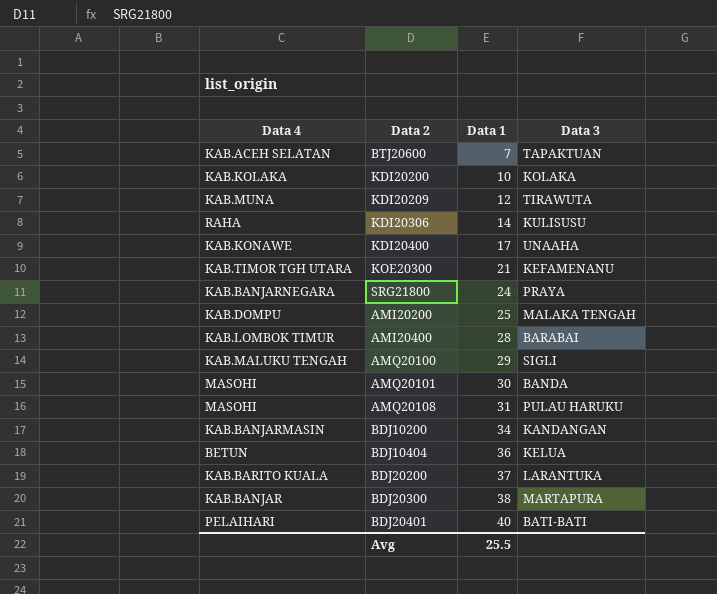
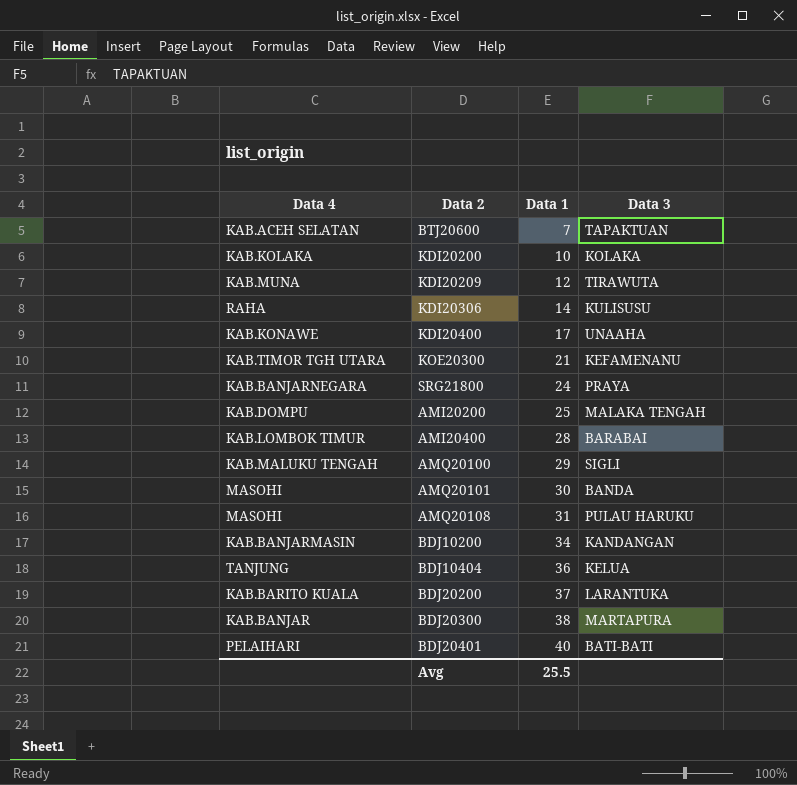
BDJ10404 | Data 4: BETUN -> TANJUNG

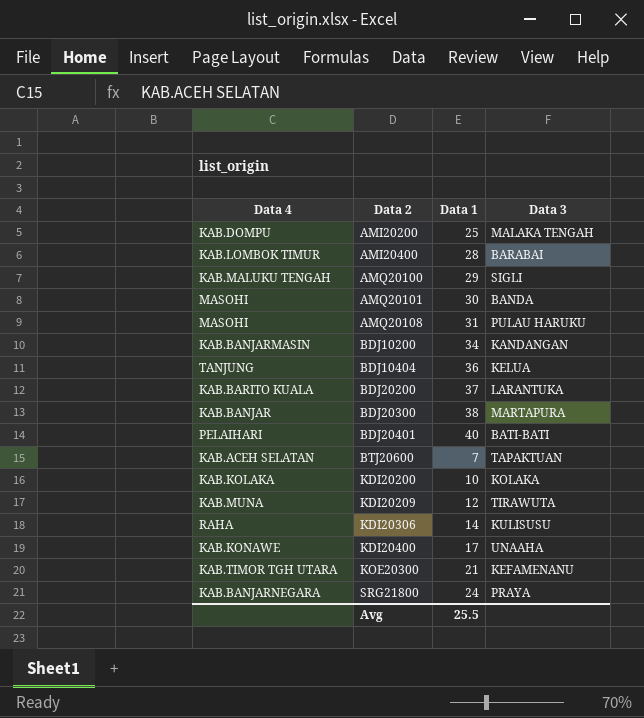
row order: Data 1 ascending -> Data 2 ascending

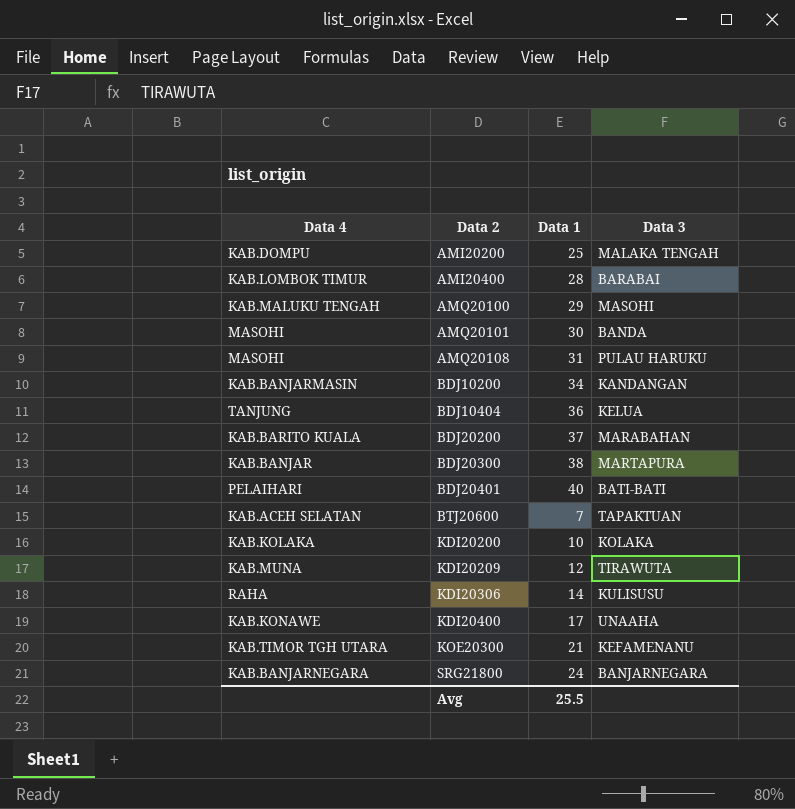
AMQ20100 | Data 3: SIGLI -> MASOHI
BDJ20200 | Data 3: LARANTUKA -> MARABAHAN
SRG21800 | Data 3: PRAYA -> BANJARNEGARA

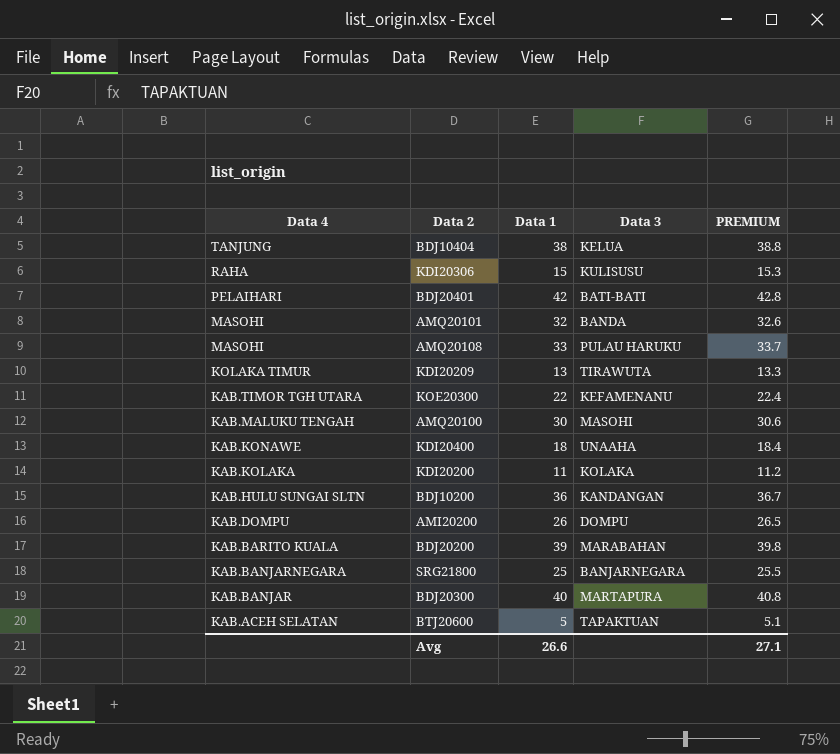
row order: Data 2 ascending -> Data 4 descending
column PREMIUM | formula: none -> [Data 1] * 1.02
row AMI20400: KAB.LOMBOK TIMUR | 28 | BARABAI -> none
BDJ10404 | Data 1: 36 -> 38
KDI20306 | Data 1: 14 -> 15
BDJ20401 | Data 1: 40 -> 42
AMQ20101 | Data 1: 30 -> 32
AMQ20108 | Data 1: 31 -> 33
KDI20209 | Data 4: KAB.MUNA -> KOLAKA TIMUR
KDI20209 | Data 1: 12 -> 13
KOE20300 | Data 1: 21 -> 22
AMQ20100 | Data 1: 29 -> 30
KDI20400 | Data 1: 17 -> 18
KDI20200 | Data 1: 10 -> 11
BDJ10200 | Data 4: KAB.BANJARMASIN -> KAB.HULU SUNGAI SLTN
BDJ10200 | Data 1: 34 -> 36
AMI20200 | Data 1: 25 -> 26
AMI20200 | Data 3: MALAKA TENGAH -> DOMPU
BDJ20200 | Data 1: 37 -> 39
SRG21800 | Data 1: 24 -> 25
BDJ20300 | Data 1: 38 -> 40
BTJ20600 | Data 1: 7 -> 5
Avg | Data 1: 25.5 -> 26.6

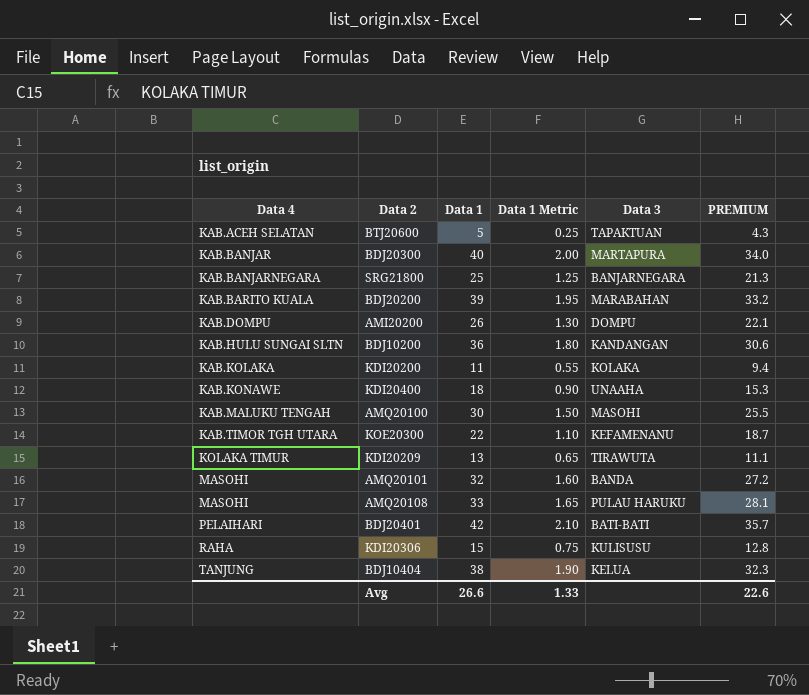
row order: Data 4 descending -> Data 4 ascending
column Data 1 Metric | formula: none -> [Data 1] * 0.05
column PREMIUM | formula: [Data 1] * 1.02 -> [Data 1] * 0.85
Avg | PREMIUM: 27.1 -> 22.6

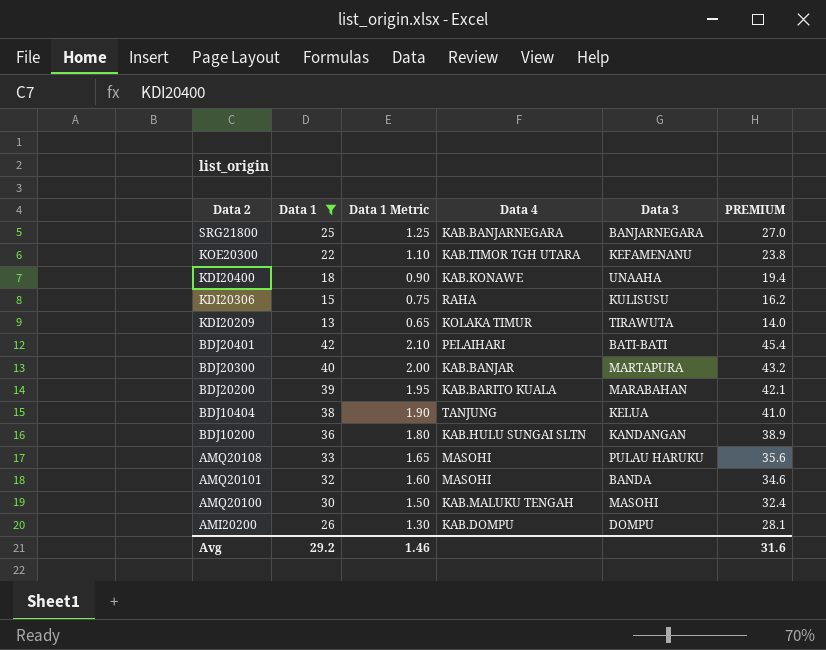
filter: none -> Data 1 >= 13
row order: Data 4 ascending -> Data 2 descending
column Data 4 | position: 1 -> 4
column PREMIUM | formula: [Data 1] * 0.85 -> [Data 1] * 1.08
Avg | Data 1: 26.6 -> 29.2
Avg | Data 1 Metric: 1.33 -> 1.46
Avg | PREMIUM: 22.6 -> 31.6

